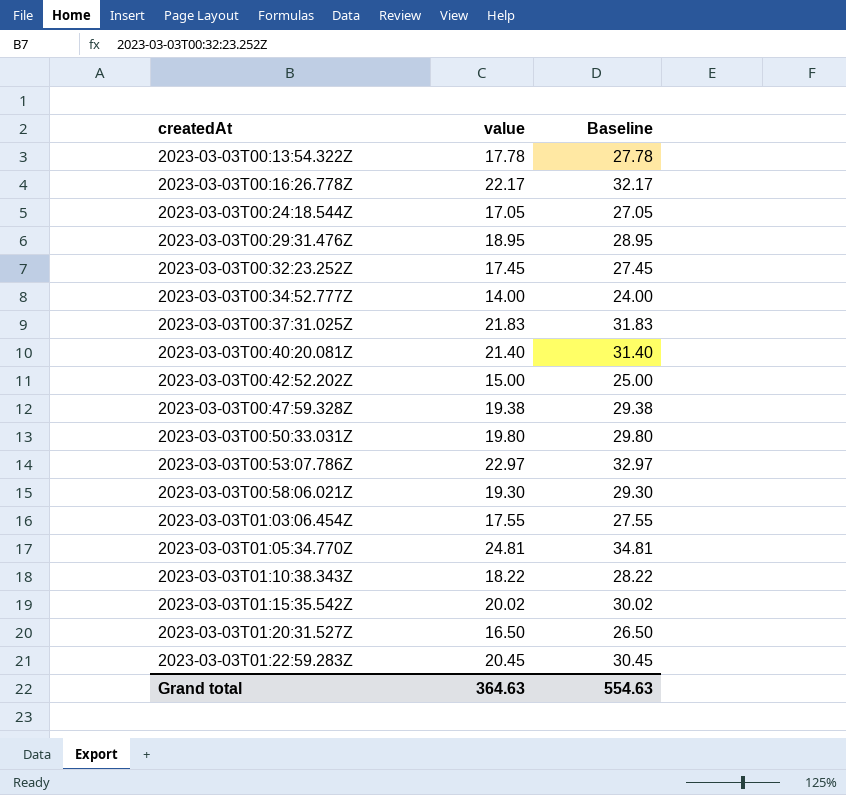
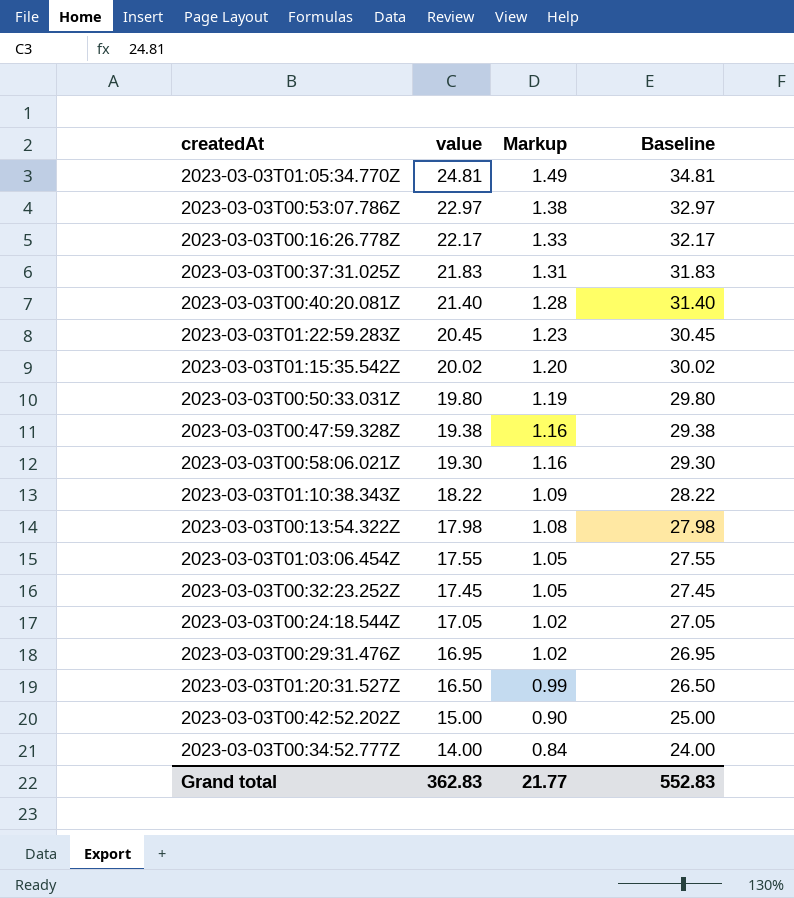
row order: createdAt ascending -> value descending
column Markup | formula: none -> [value] * 0.06
2023-03-03T00:13:54.322Z | value: 17.78 -> 17.98
2023-03-03T00:13:54.322Z | Baseline: 27.78 -> 27.98
2023-03-03T00:29:31.476Z | value: 18.95 -> 16.95
2023-03-03T00:29:31.476Z | Baseline: 28.95 -> 26.95
Grand total | value: 364.63 -> 362.83
Grand total | Baseline: 554.63 -> 552.83

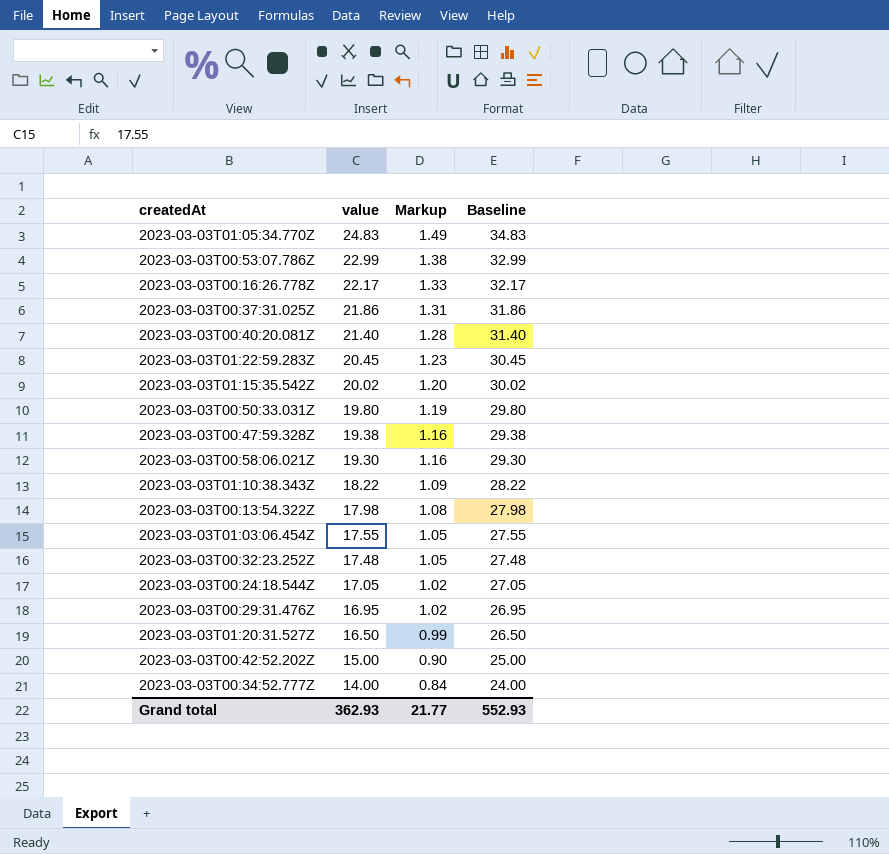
2023-03-03T01:05:34.770Z | value: 24.81 -> 24.83
2023-03-03T01:05:34.770Z | Baseline: 34.81 -> 34.83
2023-03-03T00:53:07.786Z | value: 22.97 -> 22.99
2023-03-03T00:53:07.786Z | Baseline: 32.97 -> 32.99
2023-03-03T00:37:31.025Z | value: 21.83 -> 21.86
2023-03-03T00:37:31.025Z | Baseline: 31.83 -> 31.86
2023-03-03T00:32:23.252Z | value: 17.45 -> 17.48
2023-03-03T00:32:23.252Z | Baseline: 27.45 -> 27.48
Grand total | value: 362.83 -> 362.93
Grand total | Baseline: 552.83 -> 552.93

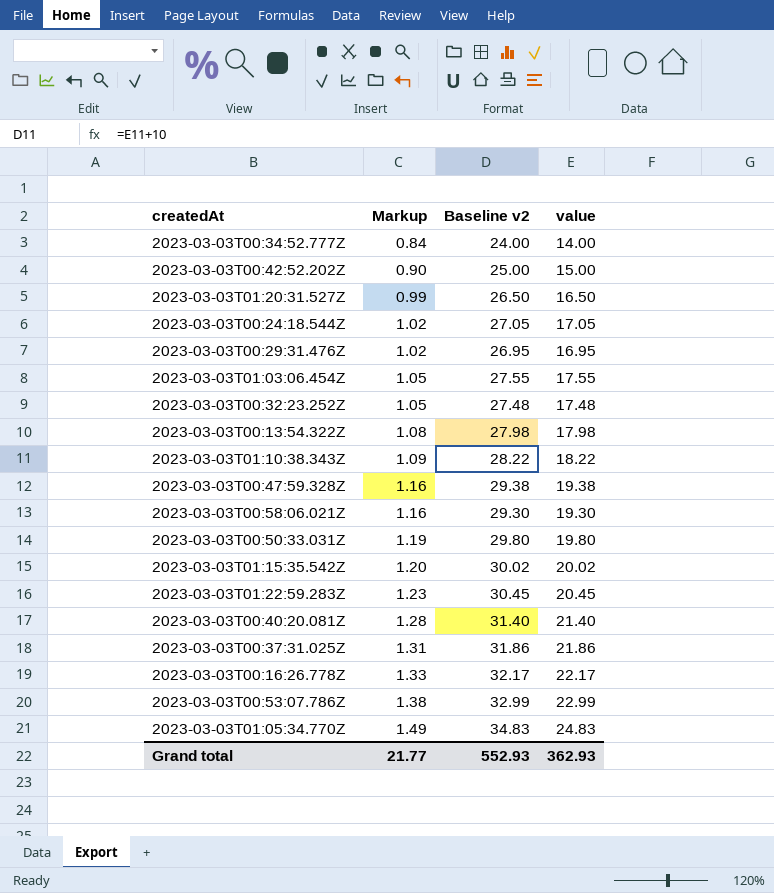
row order: value descending -> Markup ascending
column name: Baseline -> Baseline v2
column value | position: 2 -> 4

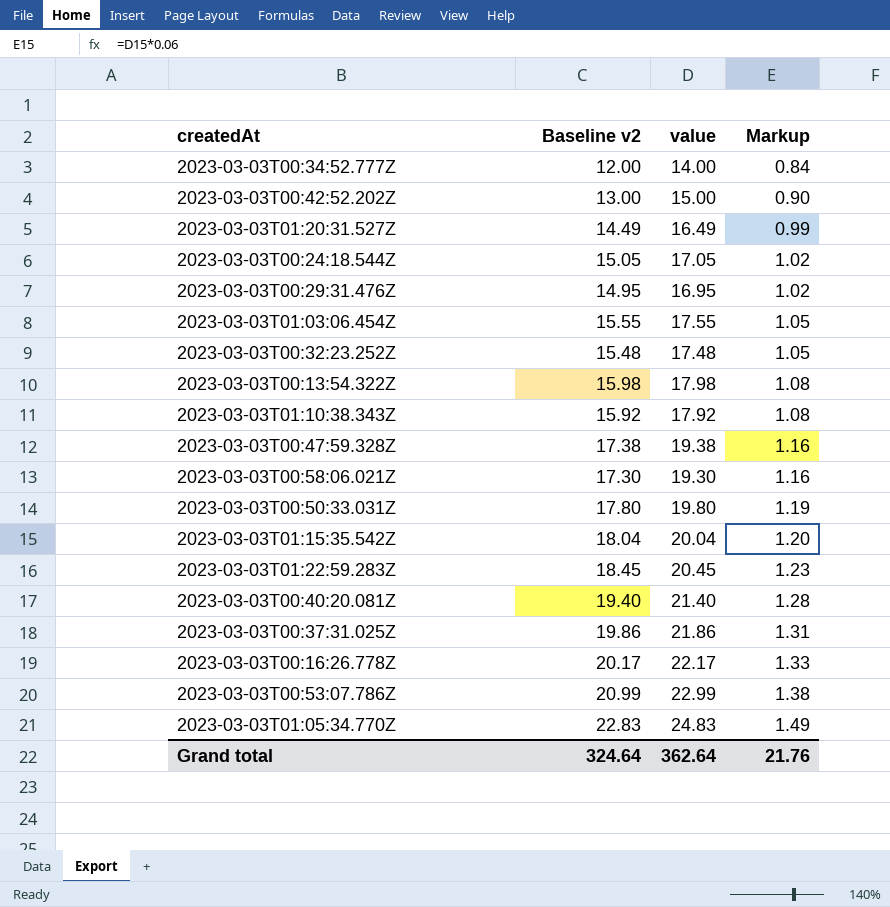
column Baseline v2 | formula: [value] + 10 -> [value] - 2
column Markup | position: 2 -> 4
2023-03-03T01:20:31.527Z | value: 16.50 -> 16.49
2023-03-03T01:10:38.343Z | value: 18.22 -> 17.92
2023-03-03T01:10:38.343Z | Markup: 1.09 -> 1.08
2023-03-03T01:15:35.542Z | value: 20.02 -> 20.04
Grand total | Baseline v2: 552.93 -> 324.64
Grand total | value: 362.93 -> 362.64
Grand total | Markup: 21.77 -> 21.76

